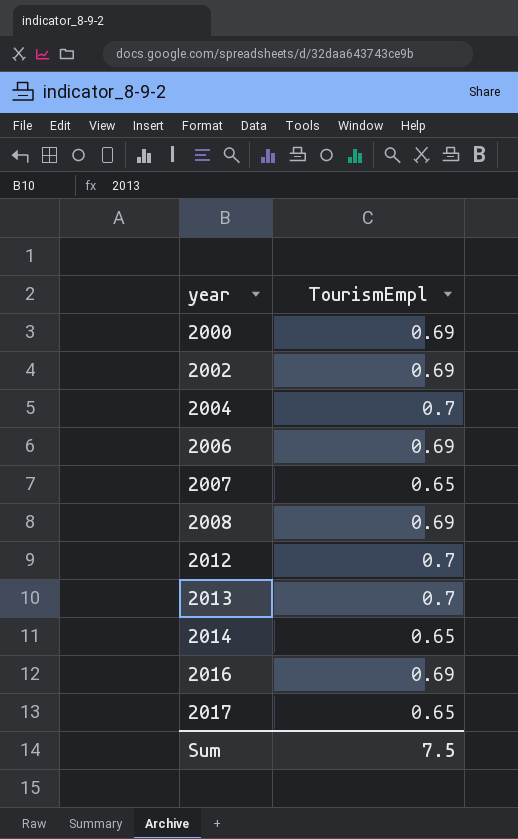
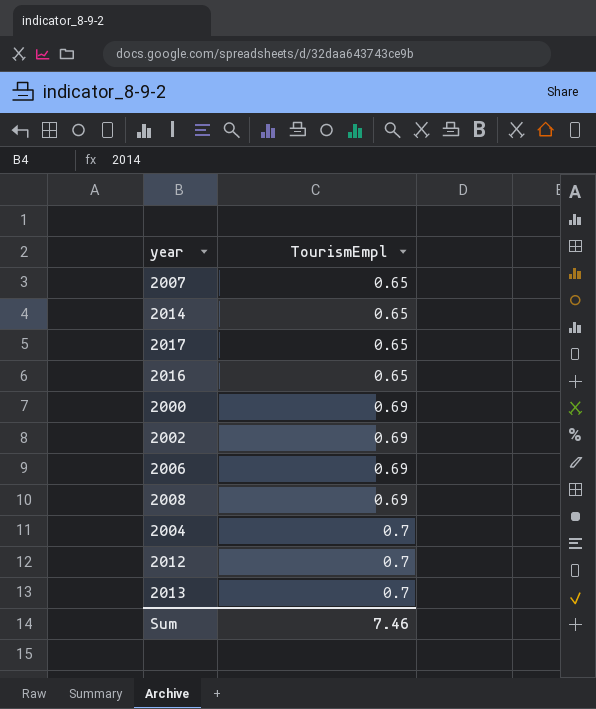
row order: year ascending -> TourismEmpl ascending
2016 | TourismEmpl: 0.69 -> 0.65
Sum | TourismEmpl: 7.5 -> 7.46

